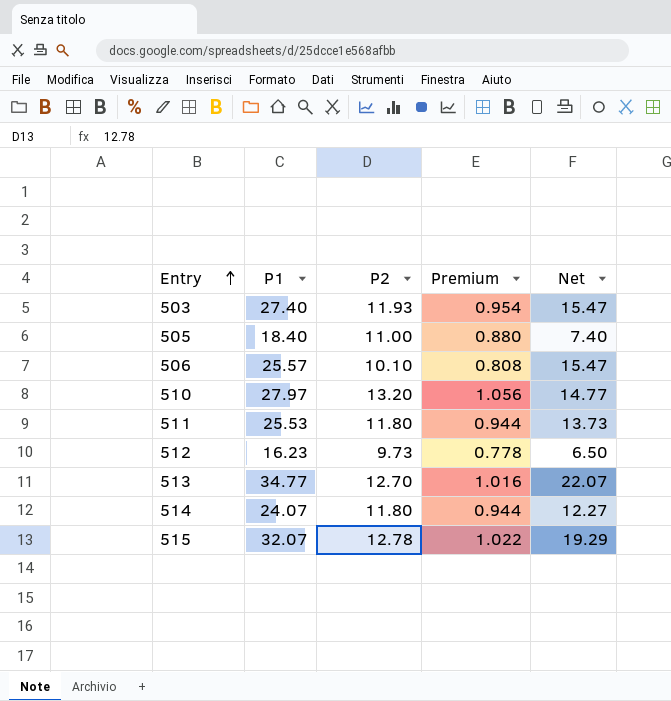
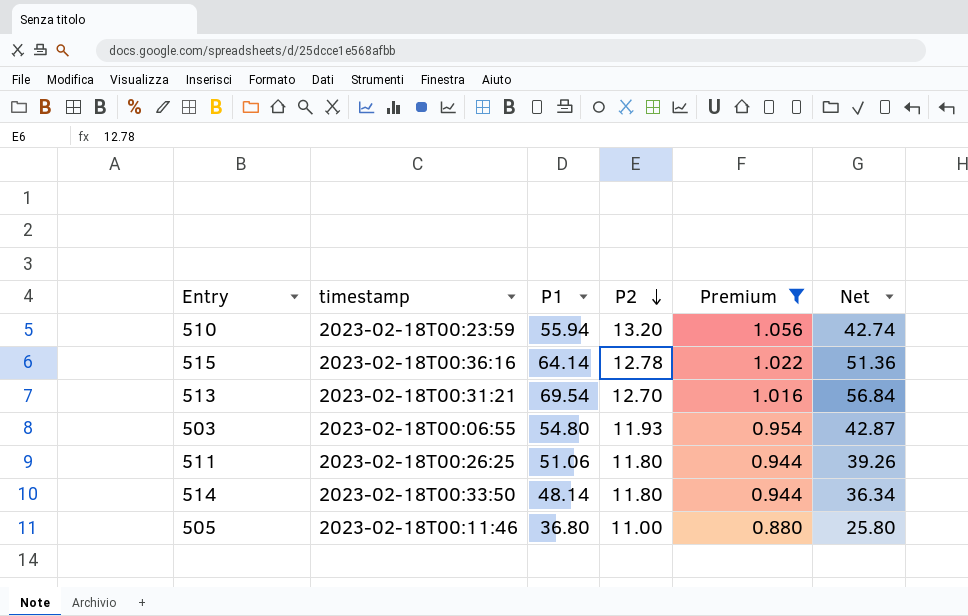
filter: none -> Premium >= 0.880
row order: Entry ascending -> P2 descending
column timestamp | position: none -> 2
510 | P1: 27.97 -> 55.94
510 | Net: 14.77 -> 42.74
515 | P1: 32.07 -> 64.14
515 | Net: 19.29 -> 51.36
513 | P1: 34.77 -> 69.54
513 | Net: 22.07 -> 56.84
503 | P1: 27.40 -> 54.80
503 | Net: 15.47 -> 42.87
511 | P1: 25.53 -> 51.06
511 | Net: 13.73 -> 39.26
514 | P1: 24.07 -> 48.14
514 | Net: 12.27 -> 36.34
505 | P1: 18.40 -> 36.80
505 | Net: 7.40 -> 25.80

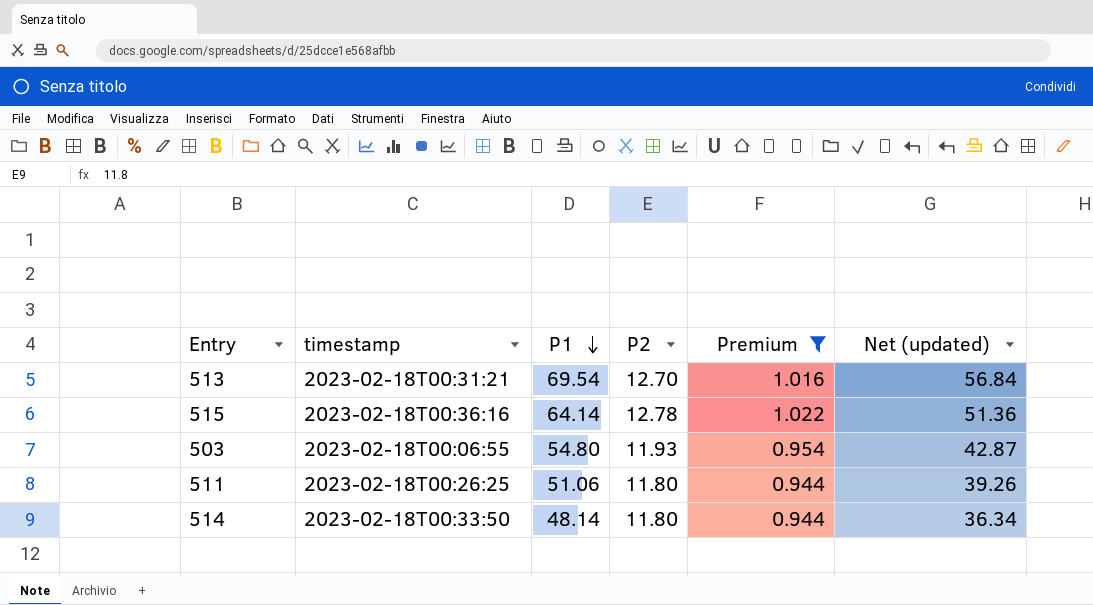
row order: P2 descending -> P1 descending
column name: Net -> Net (updated)
row 510: 2023-02-18T00:23:59 | 55.94 | 13.20 | 1.056 | 42.74 -> none
row 505: 2023-02-18T00:11:46 | 36.80 | 11.00 | 0.880 | 25.80 -> none

